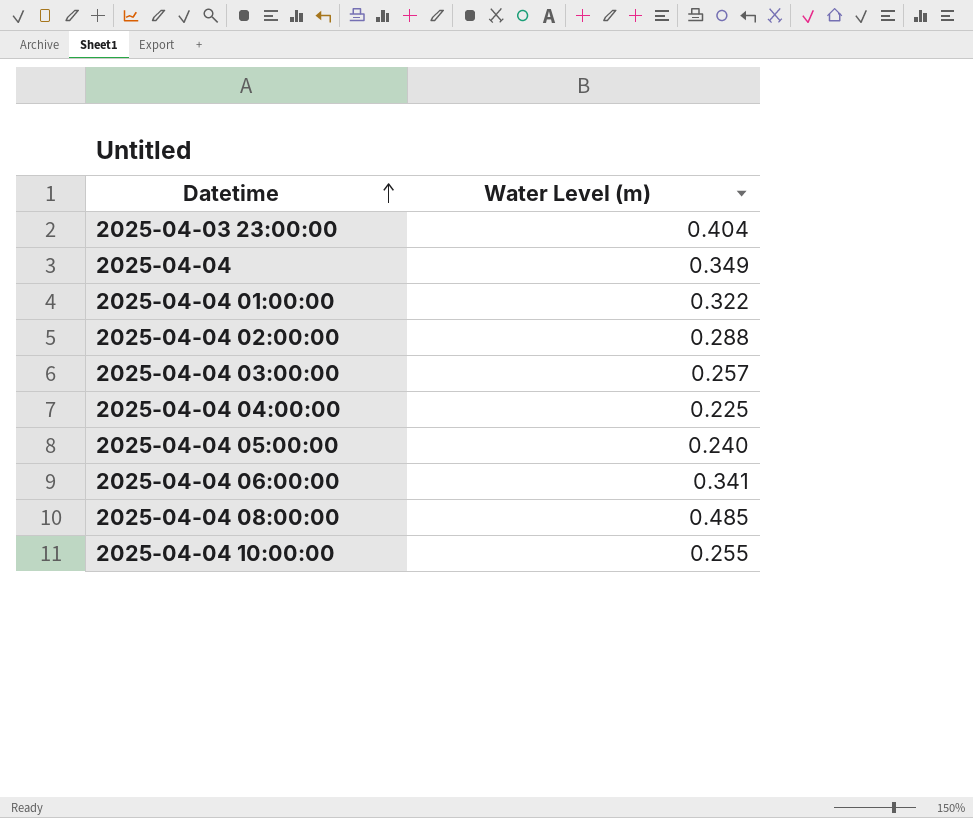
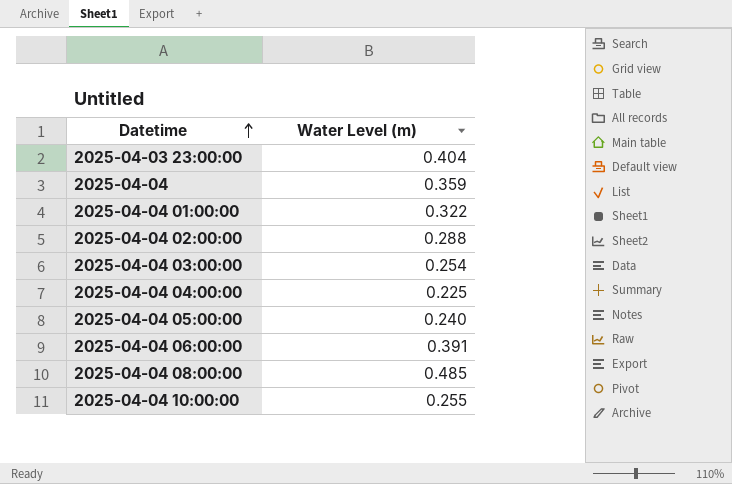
2025-04-04 | Water Level (m): 0.349 -> 0.359
2025-04-04 03:00:00 | Water Level (m): 0.257 -> 0.254
2025-04-04 06:00:00 | Water Level (m): 0.341 -> 0.391

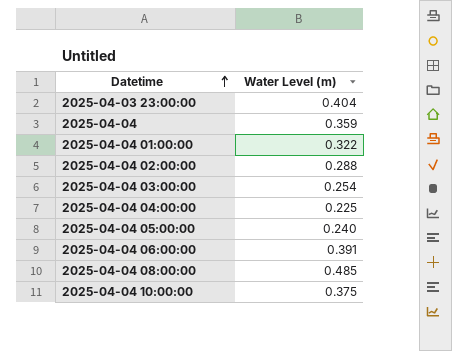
2025-04-04 10:00:00 | Water Level (m): 0.255 -> 0.375

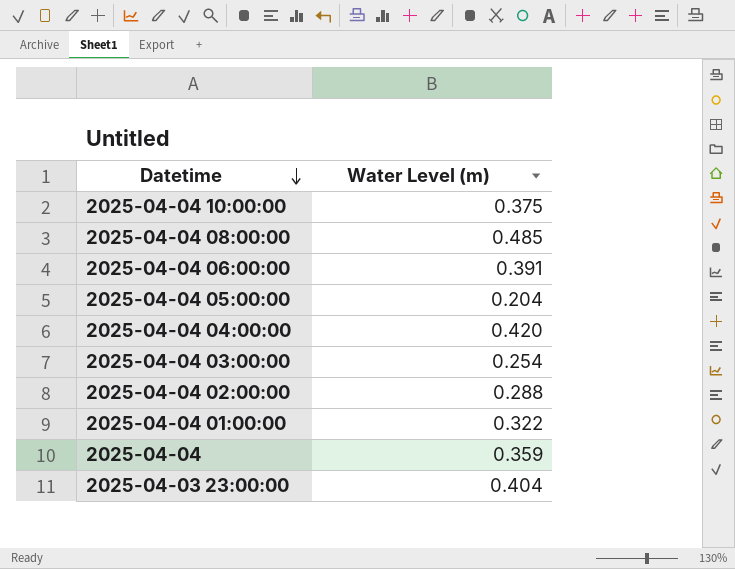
row order: Datetime ascending -> Datetime descending
2025-04-04 05:00:00 | Water Level (m): 0.240 -> 0.204
2025-04-04 04:00:00 | Water Level (m): 0.225 -> 0.420

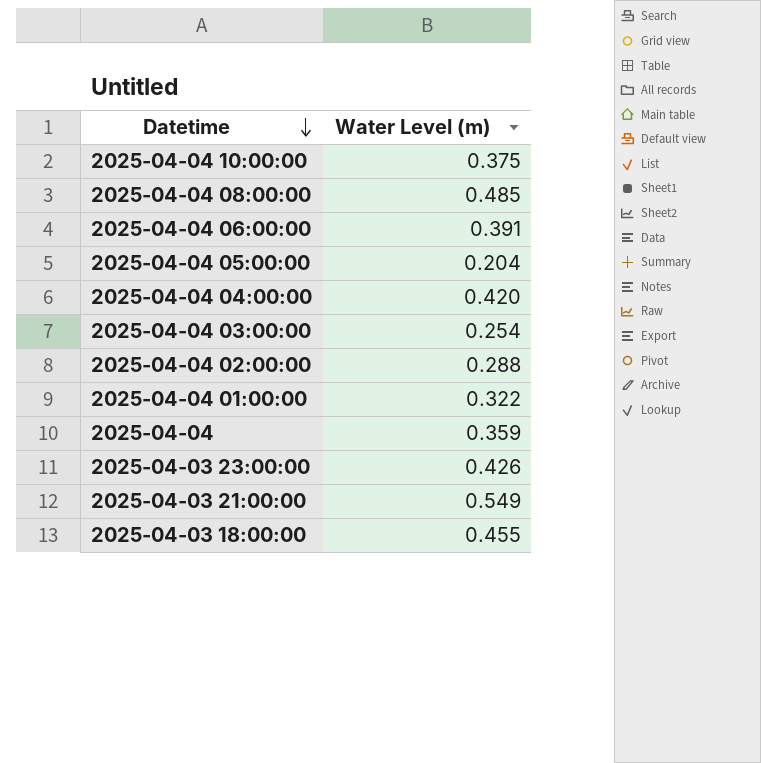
2025-04-03 23:00:00 | Water Level (m): 0.404 -> 0.426
row 2025-04-03 21:00:00: none -> 0.549
row 2025-04-03 18:00:00: none -> 0.455

